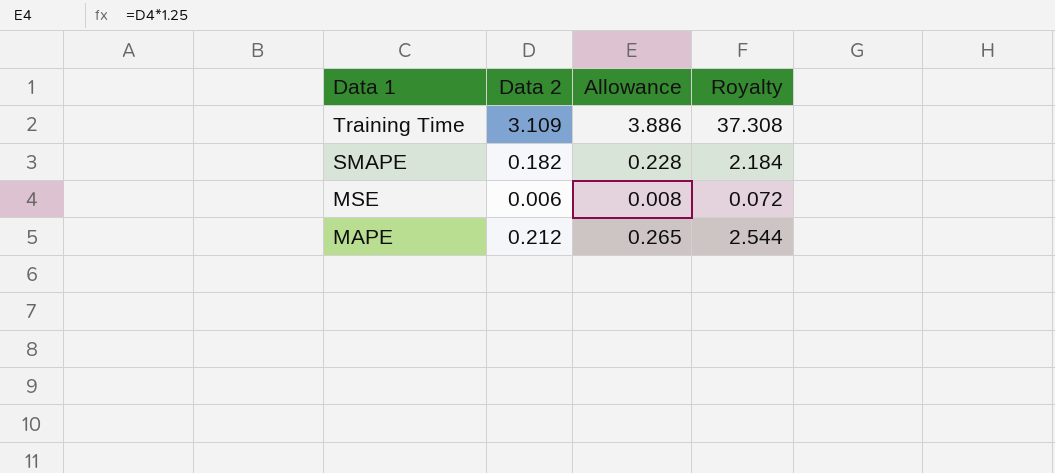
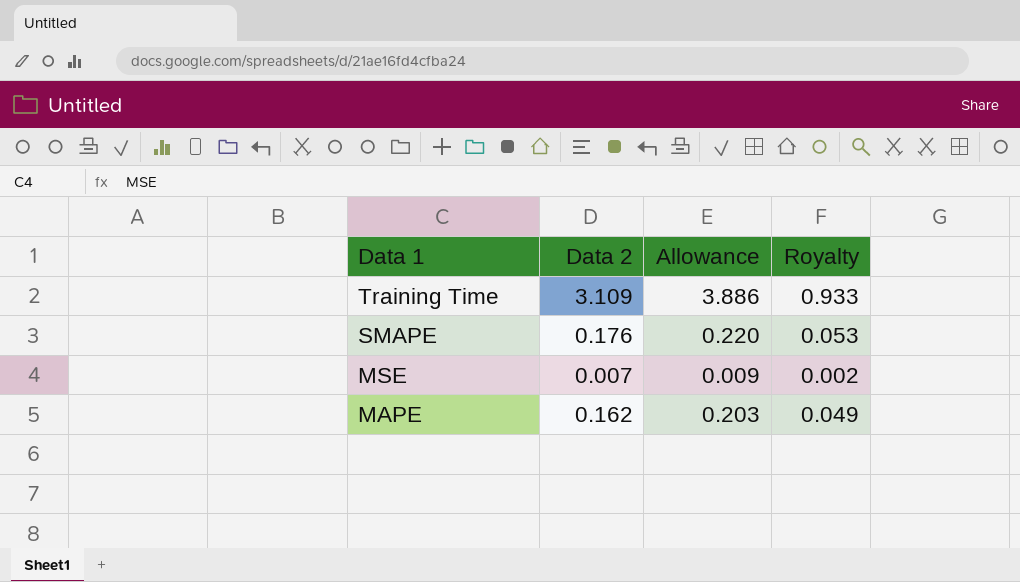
column Royalty | formula: [Data 2] * 12 -> [Data 2] * 0.3
SMAPE | Data 2: 0.182 -> 0.176
SMAPE | Allowance: 0.228 -> 0.220
MSE | Data 2: 0.006 -> 0.007
MSE | Allowance: 0.008 -> 0.009
MAPE | Data 2: 0.212 -> 0.162
MAPE | Allowance: 0.265 -> 0.203

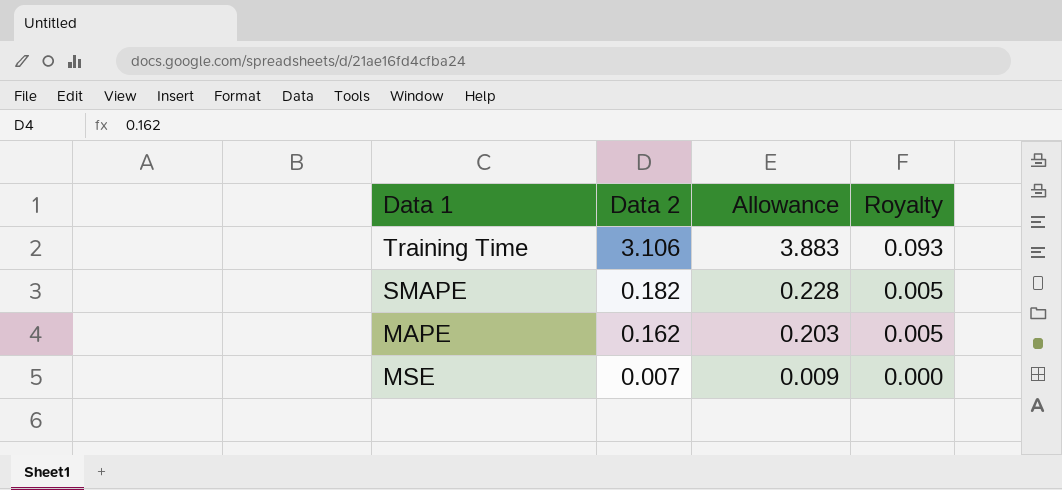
row order: Data 1 descending -> Data 2 descending
column Royalty | formula: [Data 2] * 0.3 -> [Data 2] * 0.03
Training Time | Data 2: 3.109 -> 3.106
Training Time | Allowance: 3.886 -> 3.883
SMAPE | Data 2: 0.176 -> 0.182
SMAPE | Allowance: 0.220 -> 0.228

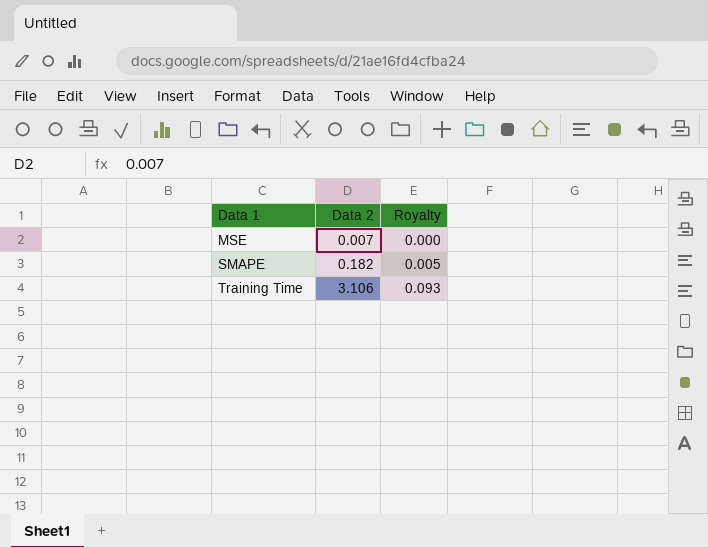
row order: Data 2 descending -> Data 1 ascending
column Allowance | formula: [Data 2] * 1.25 -> none
row MAPE: 0.162 | 0.203 | 0.005 -> none

